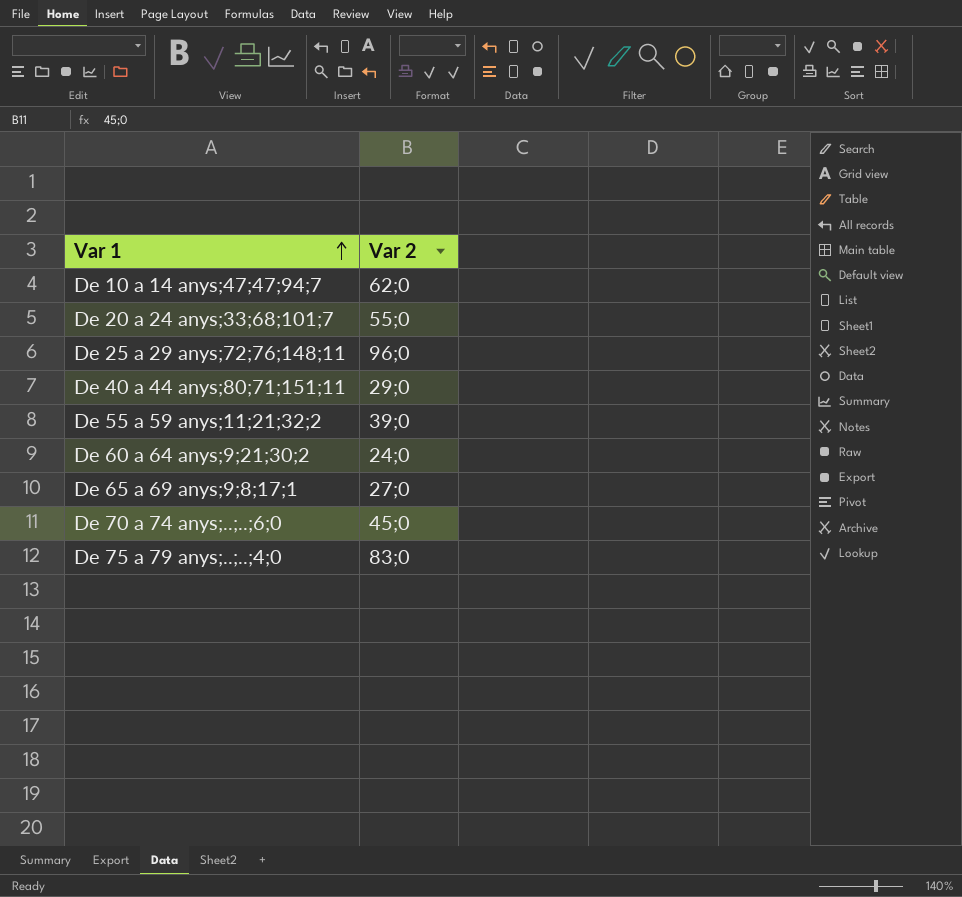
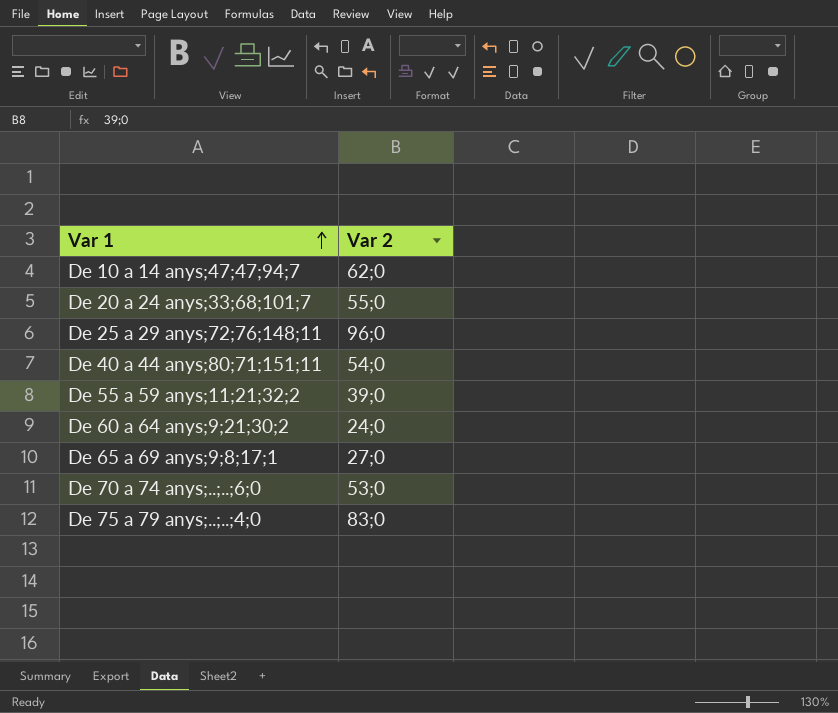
De 40 a 44 anys;80;71;151;11 | Var 2: 29;0 -> 54;0
De 70 a 74 anys;..;..;6;0 | Var 2: 45;0 -> 53;0

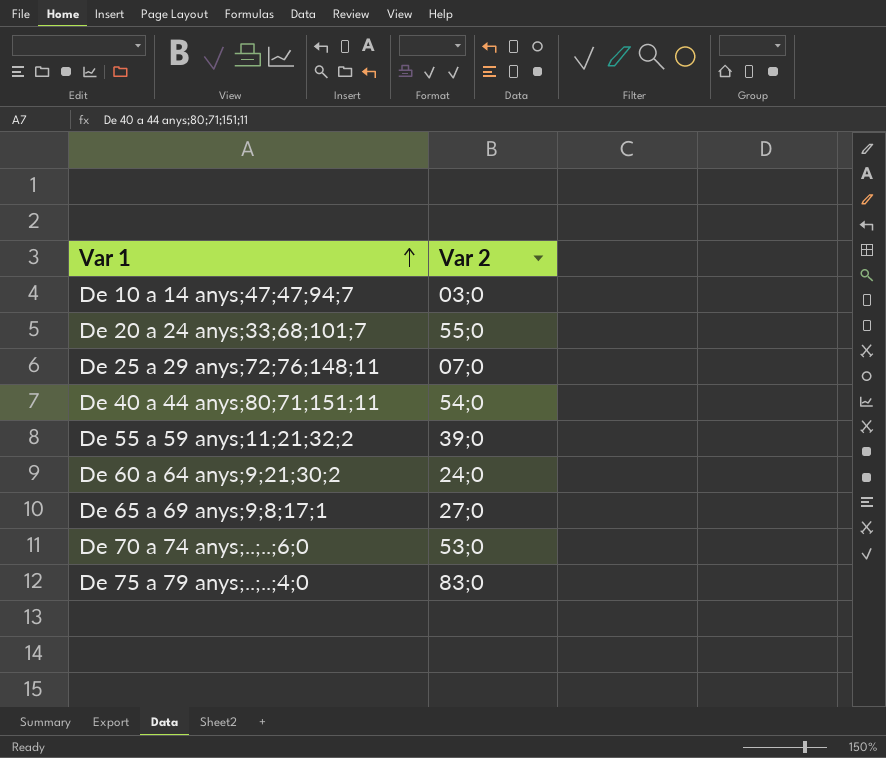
De 10 a 14 anys;47;47;94;7 | Var 2: 62;0 -> 03;0
De 25 a 29 anys;72;76;148;11 | Var 2: 96;0 -> 07;0

